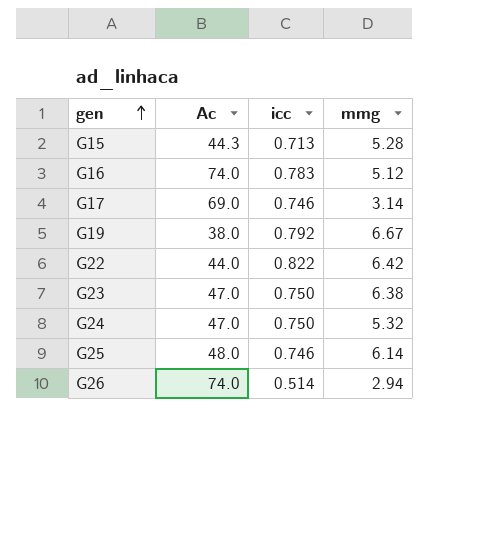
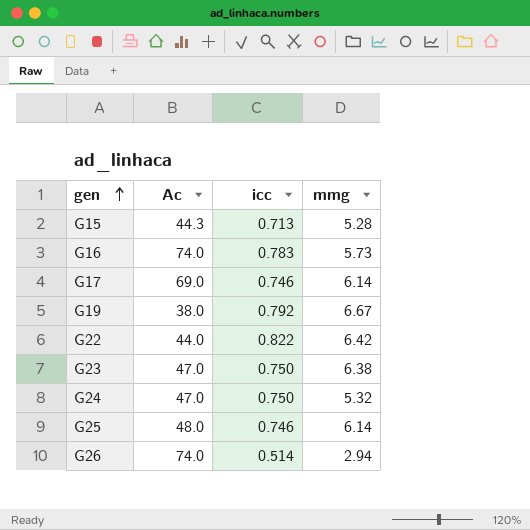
G16 | mmg: 5.12 -> 5.73
G17 | mmg: 3.14 -> 6.14

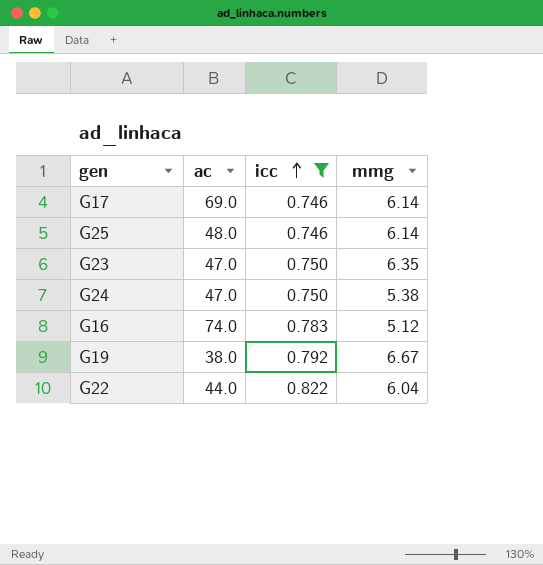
filter: none -> icc >= 0.746
row order: gen ascending -> icc ascending
column name: Ac -> ac
G23 | mmg: 6.38 -> 6.35
G24 | mmg: 5.32 -> 5.38
G16 | mmg: 5.73 -> 5.12
G22 | mmg: 6.42 -> 6.04

